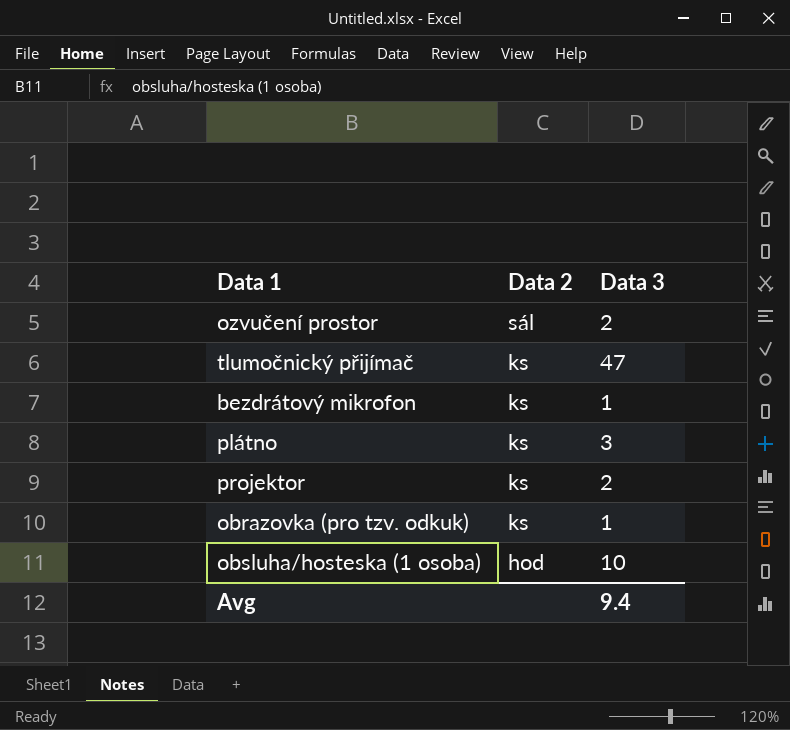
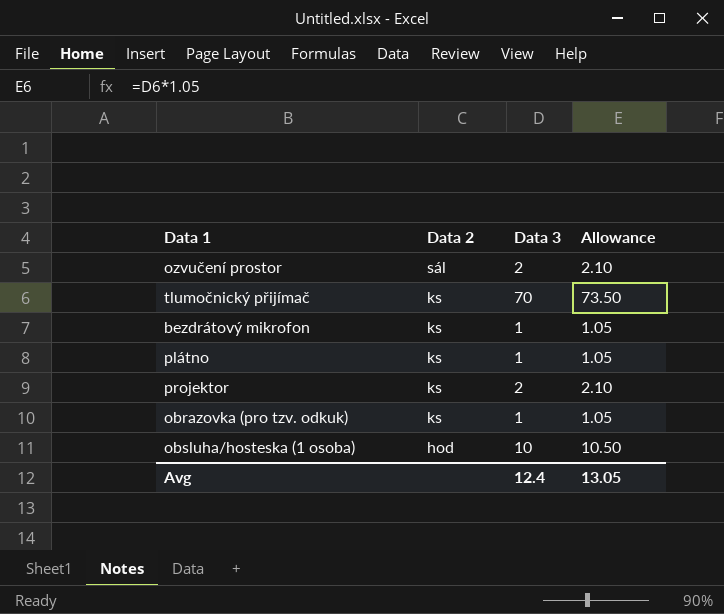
column Allowance | formula: none -> [Data 3] * 1.05
tlumočnický přijímač | Data 3: 47 -> 70
plátno | Data 3: 3 -> 1
Avg | Data 3: 9.4 -> 12.4

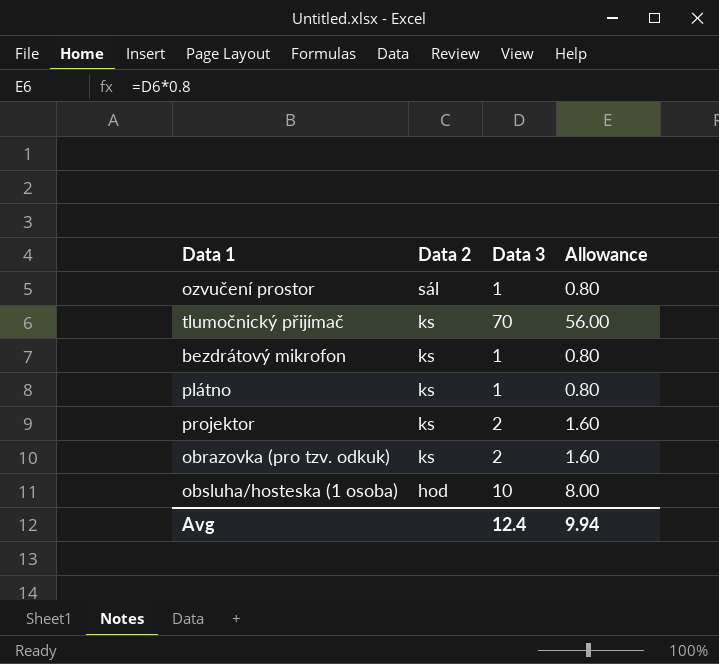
column Allowance | formula: [Data 3] * 1.05 -> [Data 3] * 0.8
ozvučení prostor | Data 3: 2 -> 1
obrazovka (pro tzv. odkuk) | Data 3: 1 -> 2
Avg | Allowance: 13.05 -> 9.94

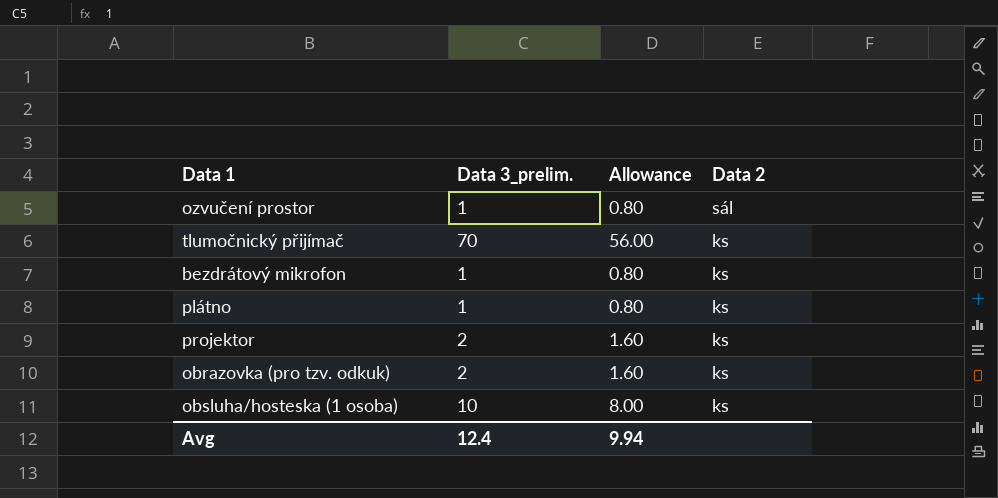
column name: Data 3 -> Data 3_prelim.
column Data 2 | position: 2 -> 4
obsluha/hosteska (1 osoba) | Data 2: hod -> ks

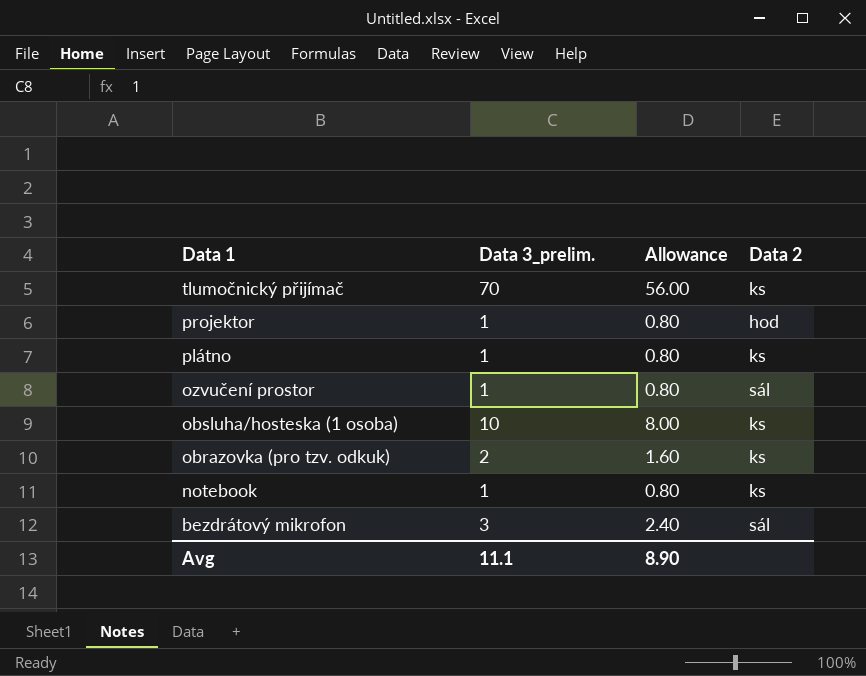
row order: Data 2 descending -> Data 1 descending
projektor | Data 3_prelim.: 2 -> 1
projektor | Allowance: 1.60 -> 0.80
projektor | Data 2: ks -> hod
row notebook: none -> 1 | 0.80 | ks
bezdrátový mikrofon | Data 3_prelim.: 1 -> 3
bezdrátový mikrofon | Allowance: 0.80 -> 2.40
bezdrátový mikrofon | Data 2: ks -> sál
Avg | Data 3_prelim.: 12.4 -> 11.1
Avg | Allowance: 9.94 -> 8.90

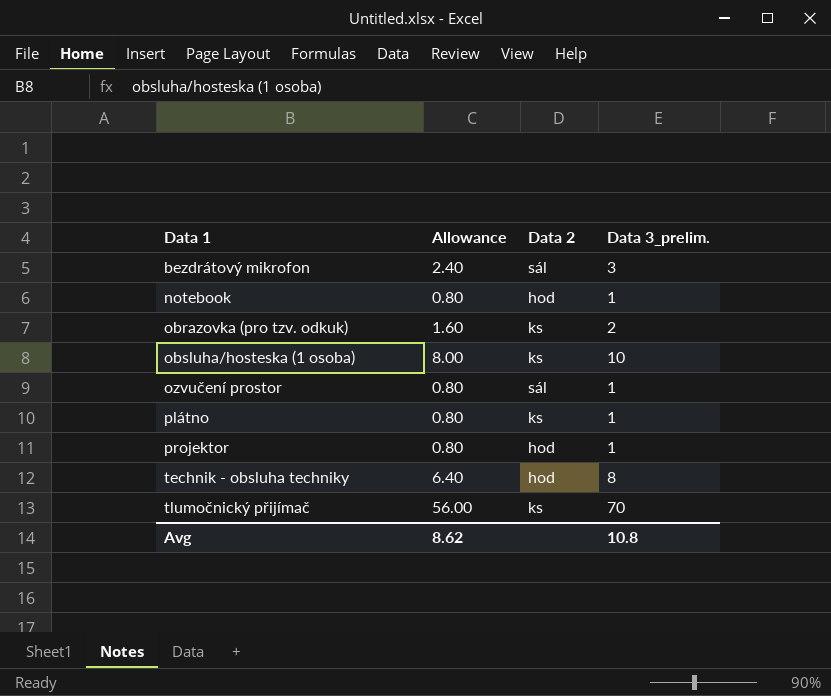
row order: Data 1 descending -> Data 1 ascending
column Data 3_prelim. | position: 2 -> 4
notebook | Data 2: ks -> hod
row technik - obsluha techniky: none -> 6.40 | hod | 8
Avg | Allowance: 8.90 -> 8.62
Avg | Data 3_prelim.: 11.1 -> 10.8

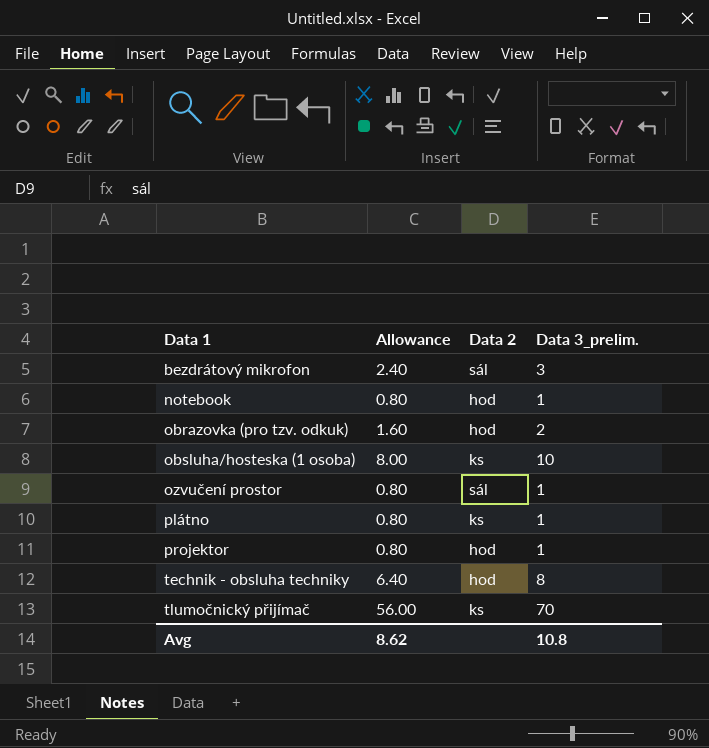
obrazovka (pro tzv. odkuk) | Data 2: ks -> hod

